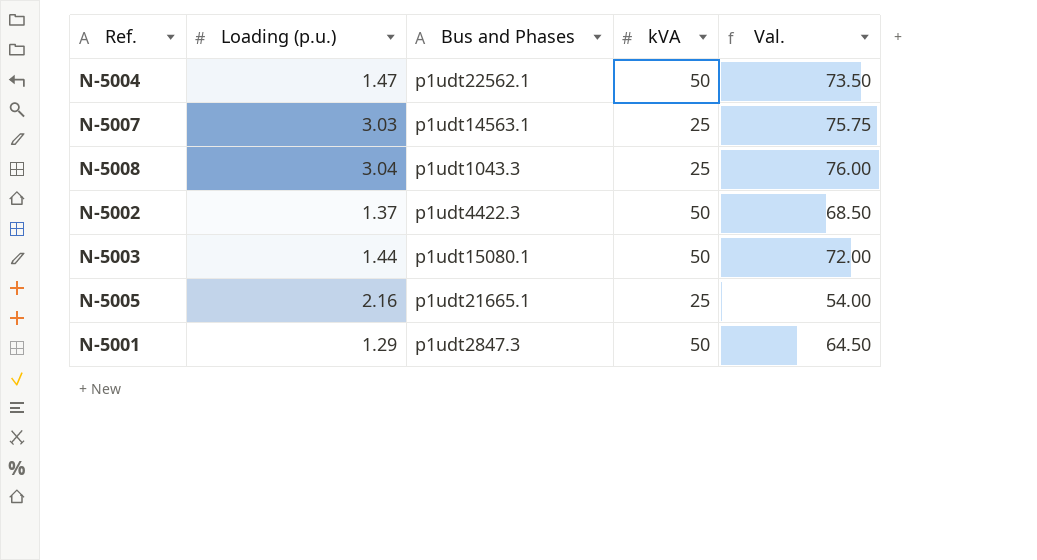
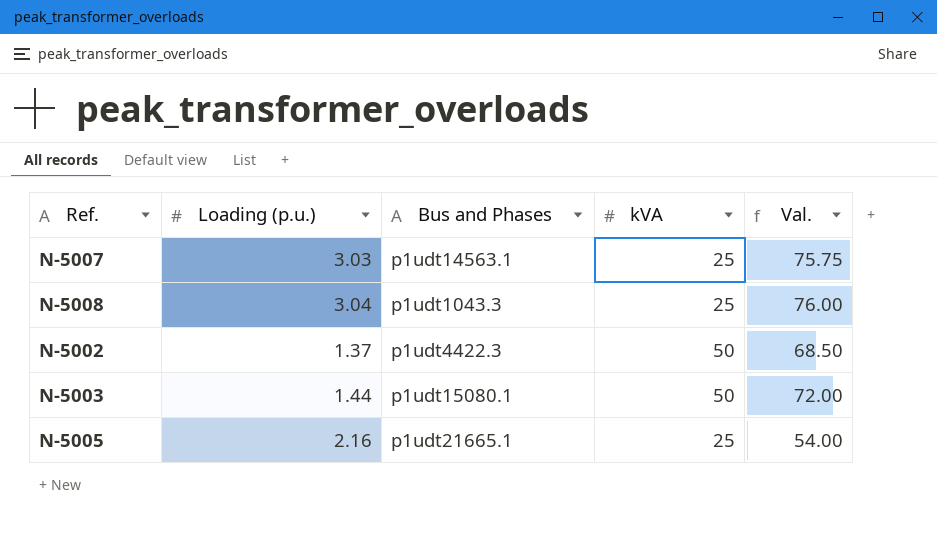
row N-5004: 1.47 | p1udt22562.1 | 50 | 73.50 -> none
row N-5001: 1.29 | p1udt2847.3 | 50 | 64.50 -> none

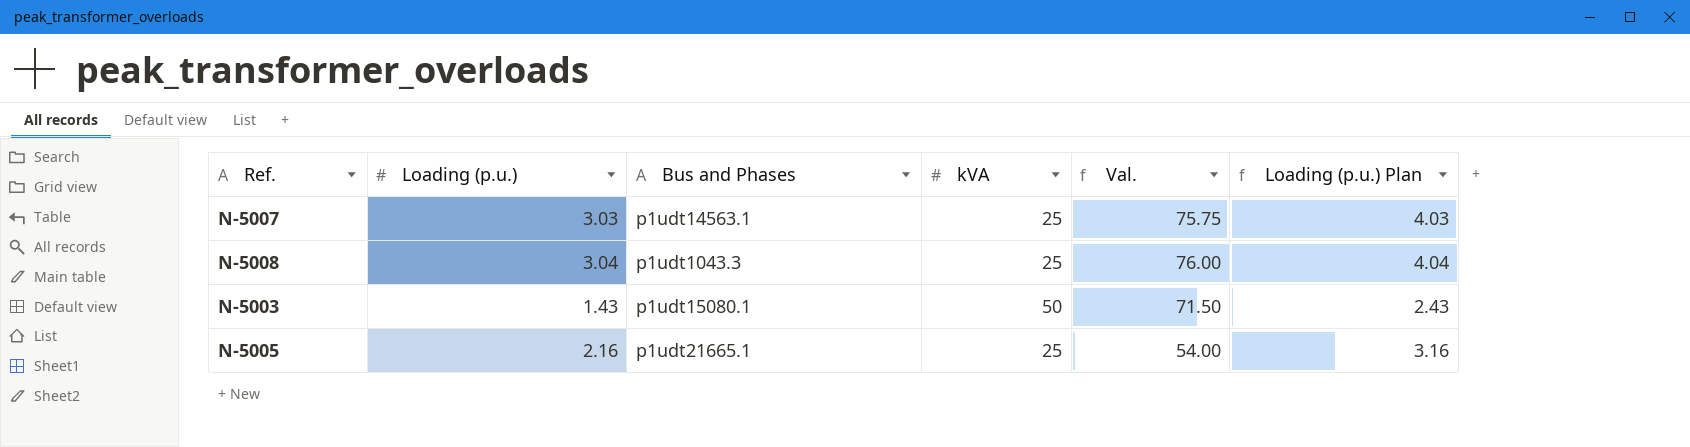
column Loading (p.u.) Plan | formula: none -> [Loading (p.u.)] + 1
row N-5002: 1.37 | p1udt4422.3 | 50 | 68.50 -> none
N-5003 | Loading (p.u.): 1.44 -> 1.43
N-5003 | Val.: 72.00 -> 71.50

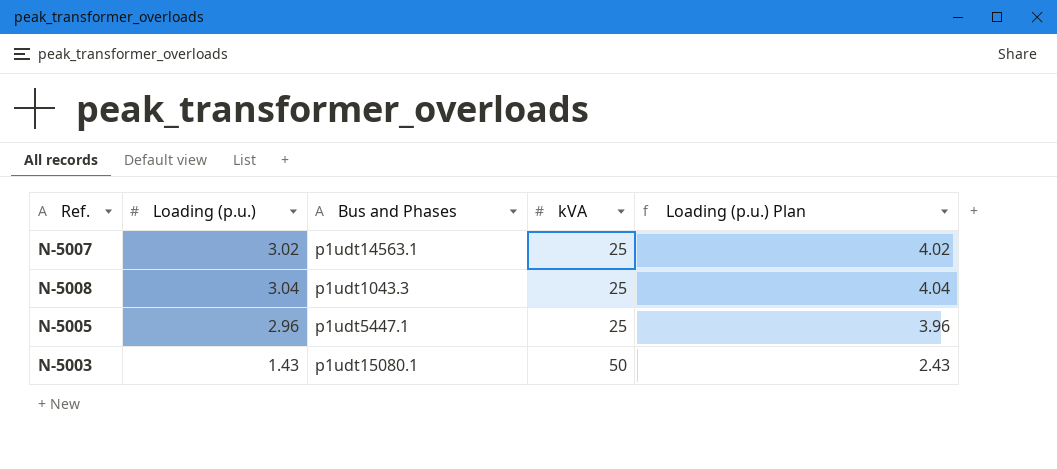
row order: none -> kVA ascending
column Val. | formula: [Loading (p.u.)] * [kVA] -> none
N-5007 | Loading (p.u.): 3.03 -> 3.02
N-5007 | Loading (p.u.) Plan: 4.03 -> 4.02
N-5005 | Loading (p.u.): 2.16 -> 2.96
N-5005 | Bus and Phases: p1udt21665.1 -> p1udt5447.1
N-5005 | Loading (p.u.) Plan: 3.16 -> 3.96

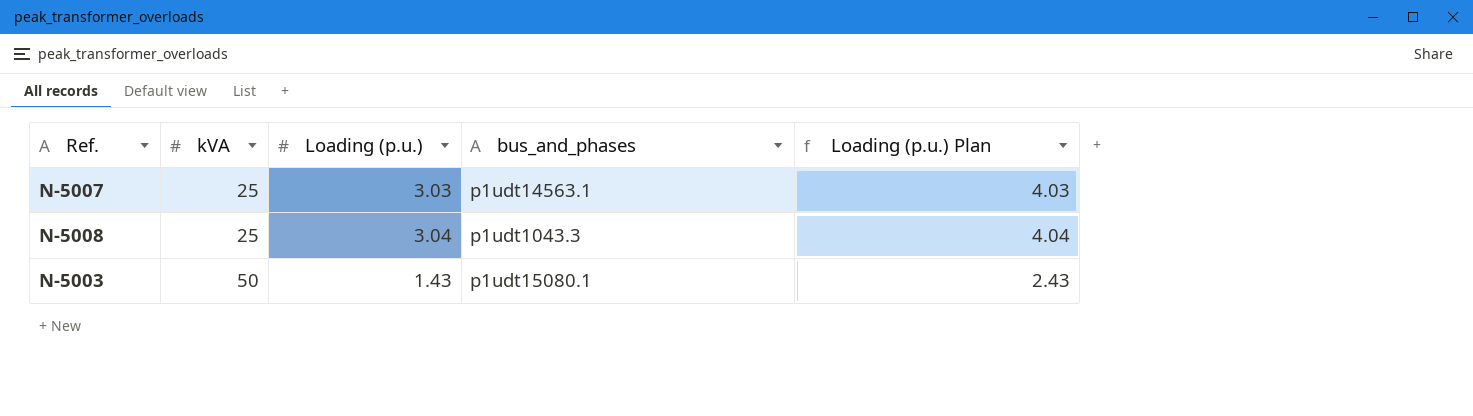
column kVA | position: 4 -> 2
column name: Bus and Phases -> bus_and_phases
row N-5005: 2.96 | p1udt5447.1 | 25 | 3.96 -> none
N-5007 | Loading (p.u.): 3.02 -> 3.03
N-5007 | Loading (p.u.) Plan: 4.02 -> 4.03

